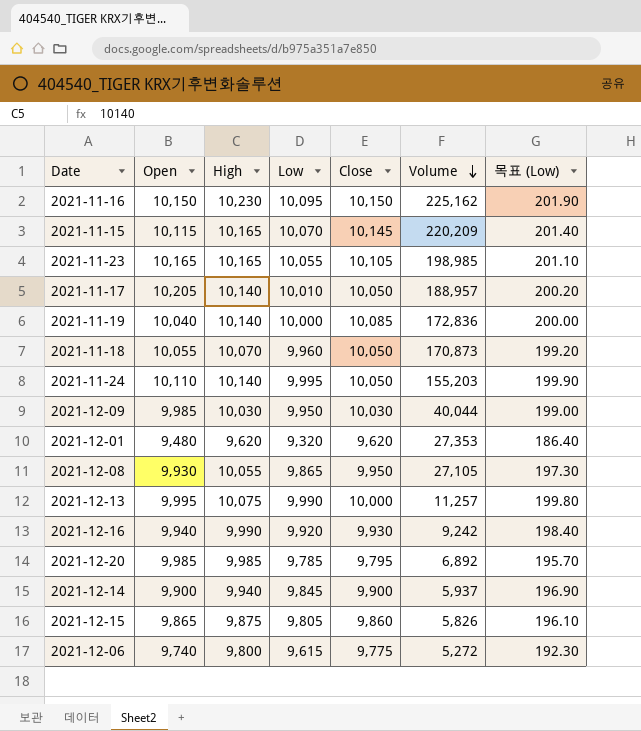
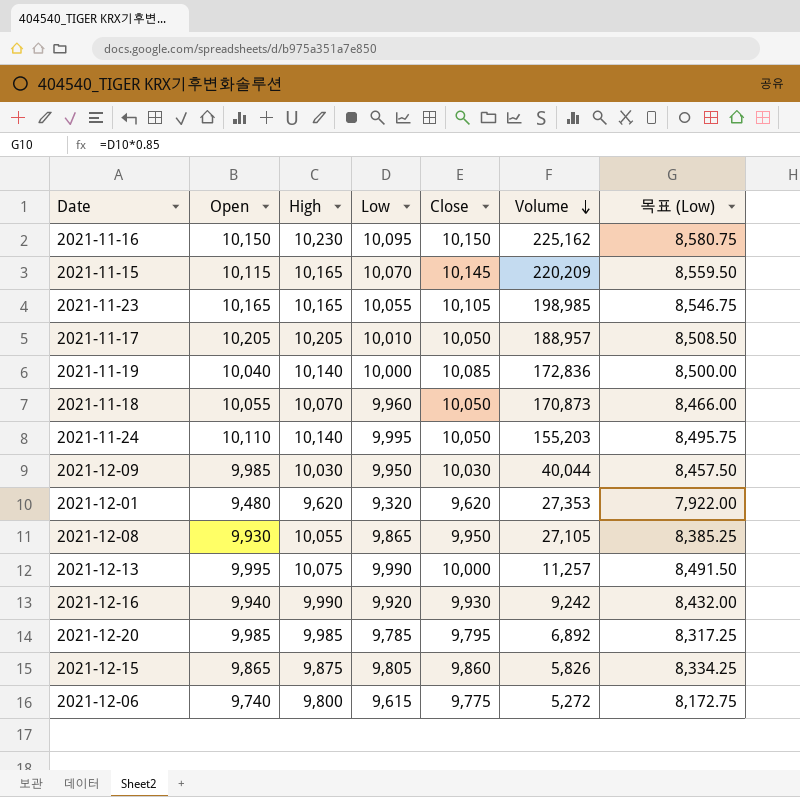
column 목표 (Low) | formula: [Low] * 0.02 -> [Low] * 0.85
row 2021-12-14: 9,900 | 9,940 | 9,845 | 9,900 | 5,937 | 196.90 -> none
2021-11-17 | High: 10,140 -> 10,205

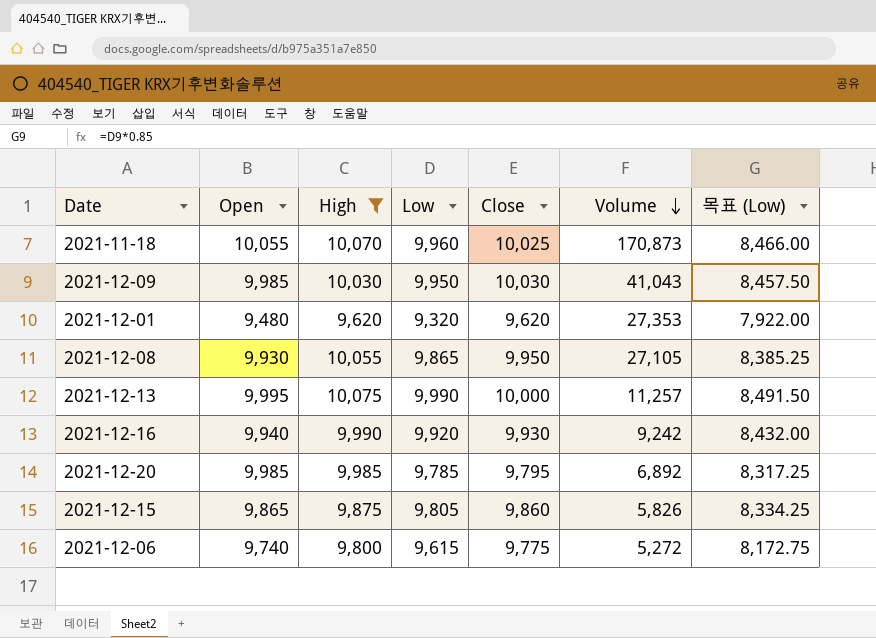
filter: none -> High <= 10,075
2021-11-18 | Close: 10,050 -> 10,025
2021-12-09 | Volume: 40,044 -> 41,043

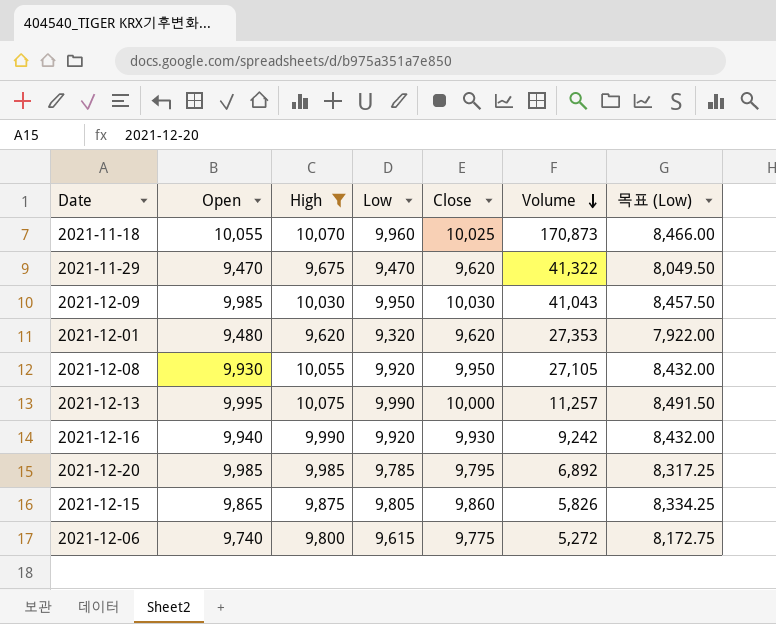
row 2021-11-29: none -> 9,470 | 9,675 | 9,470 | 9,620 | 41,322 | 8,049.50
2021-12-08 | Low: 9,865 -> 9,920
2021-12-08 | 목표 (Low): 8,385.25 -> 8,432.00

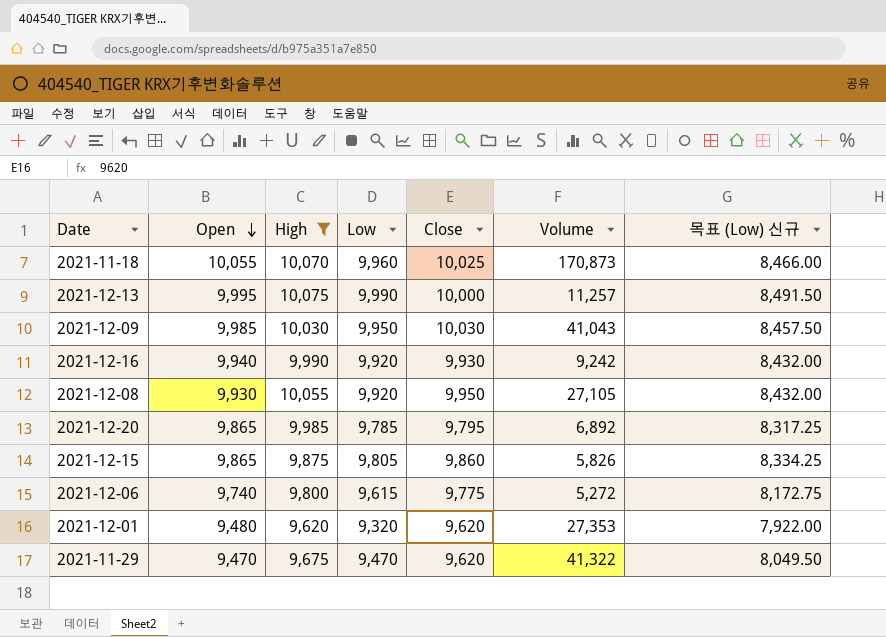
row order: Volume descending -> Open descending
column name: 목표 (Low) -> 목표 (Low) 신규
2021-12-20 | Open: 9,985 -> 9,865

